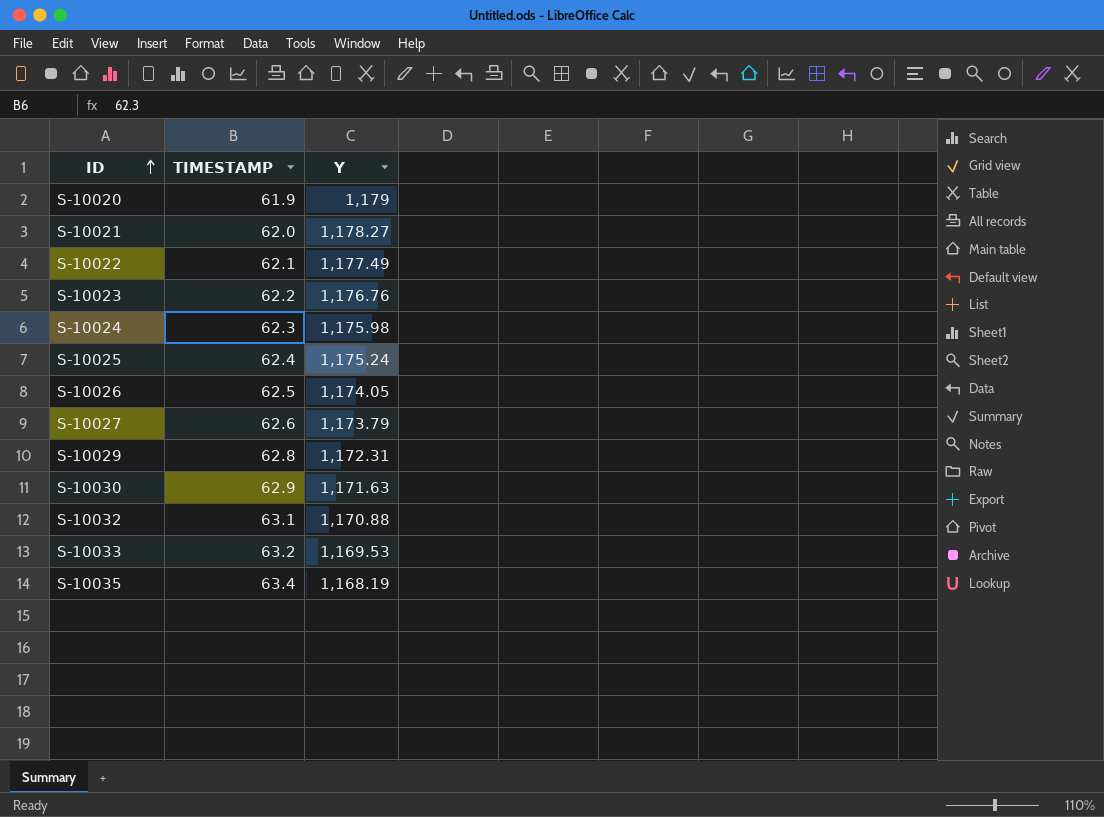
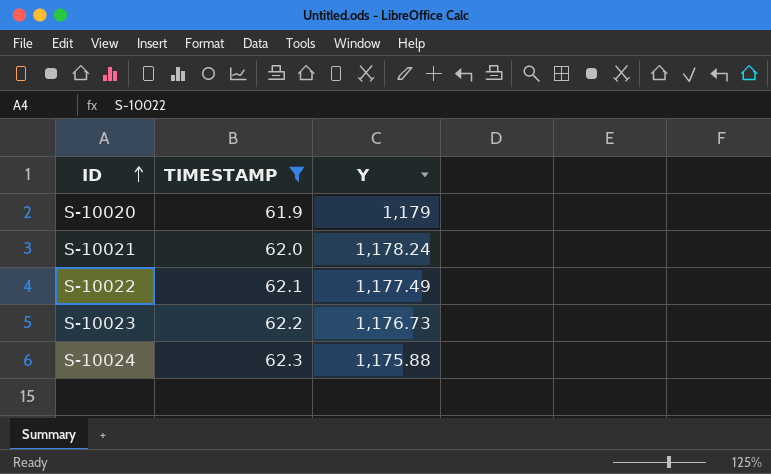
filter: none -> TIMESTAMP <= 62.3
S-10021 | Y: 1,178.27 -> 1,178.24
S-10023 | Y: 1,176.76 -> 1,176.73
S-10024 | Y: 1,175.98 -> 1,175.88

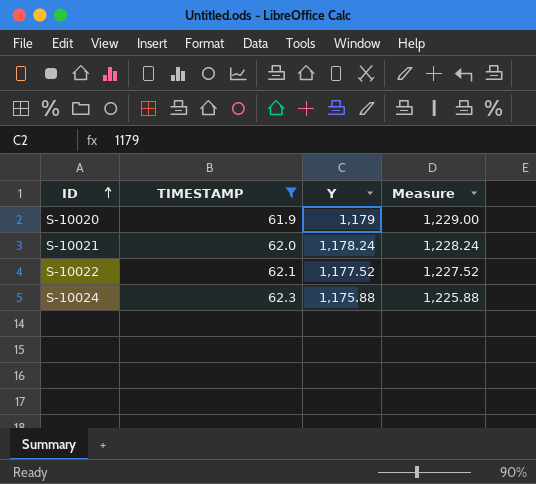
column Measure | formula: none -> [Y] + 50
row S-10023: 62.2 | 1,176.73 -> none
S-10022 | Y: 1,177.49 -> 1,177.52

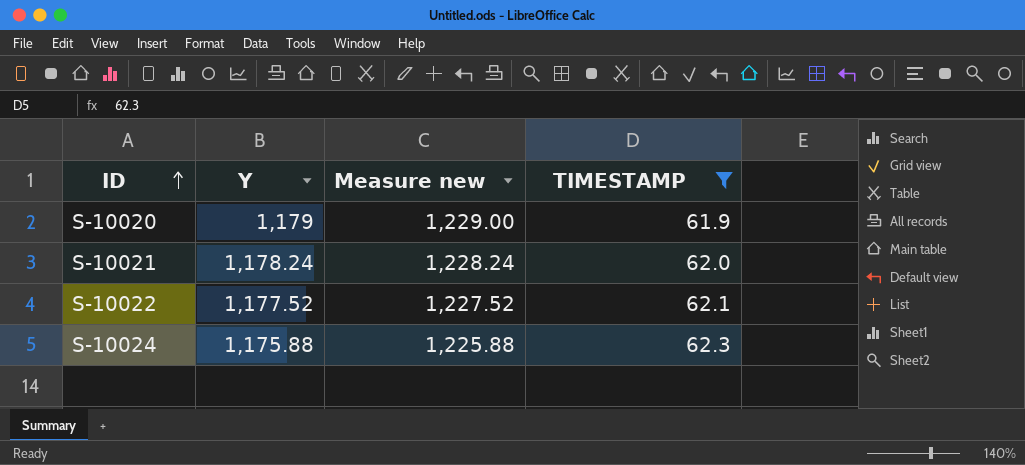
column name: Measure -> Measure new
column TIMESTAMP | position: 2 -> 4

